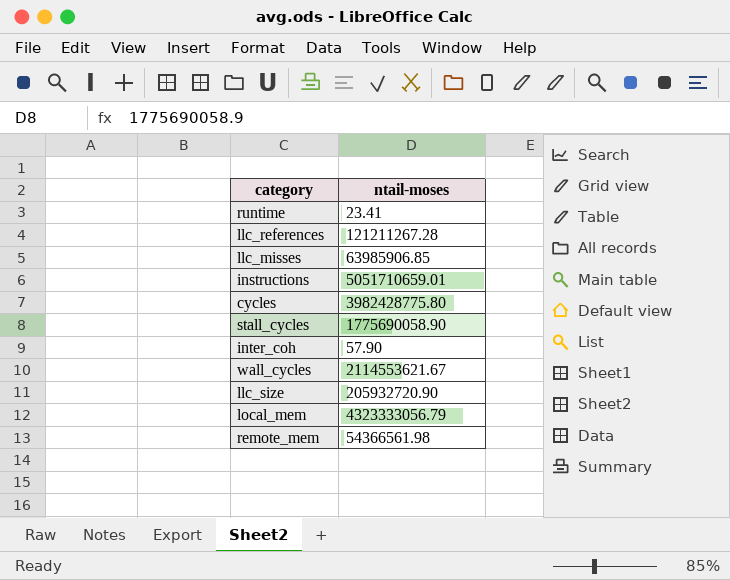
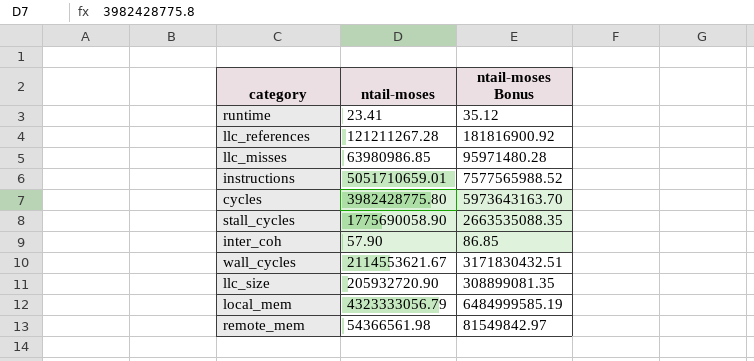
column ntail-moses Bonus | formula: none -> [ntail-moses] * 1.5
llc_misses | ntail-moses: 63985906.85 -> 63980986.85

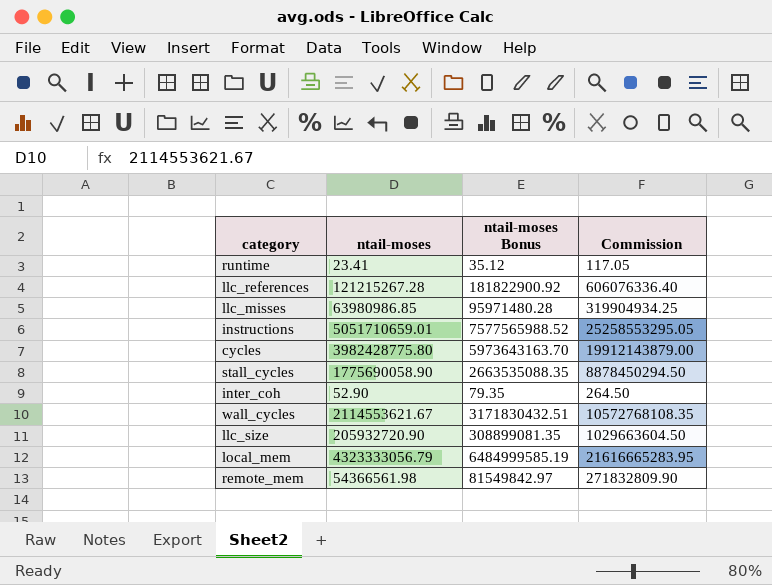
column Commission | formula: none -> [ntail-moses] * 5
llc_references | ntail-moses: 121211267.28 -> 121215267.28
llc_references | ntail-moses Bonus: 181816900.92 -> 181822900.92
inter_coh | ntail-moses: 57.90 -> 52.90
inter_coh | ntail-moses Bonus: 86.85 -> 79.35

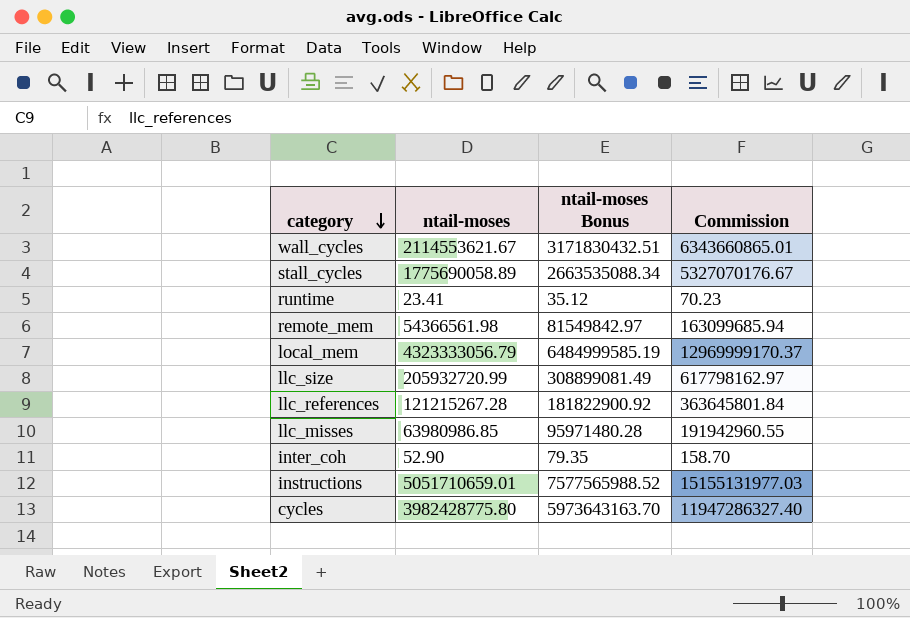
row order: none -> category descending
column Commission | formula: [ntail-moses] * 5 -> [ntail-moses] * 3
stall_cycles | ntail-moses: 1775690058.90 -> 1775690058.89
stall_cycles | ntail-moses Bonus: 2663535088.35 -> 2663535088.34
llc_size | ntail-moses: 205932720.90 -> 205932720.99
llc_size | ntail-moses Bonus: 308899081.35 -> 308899081.49

